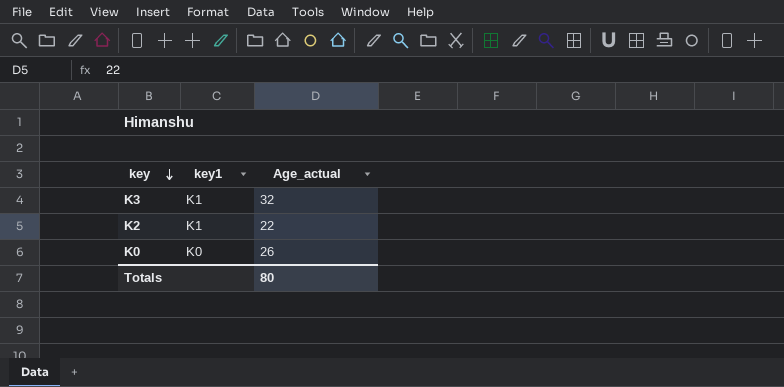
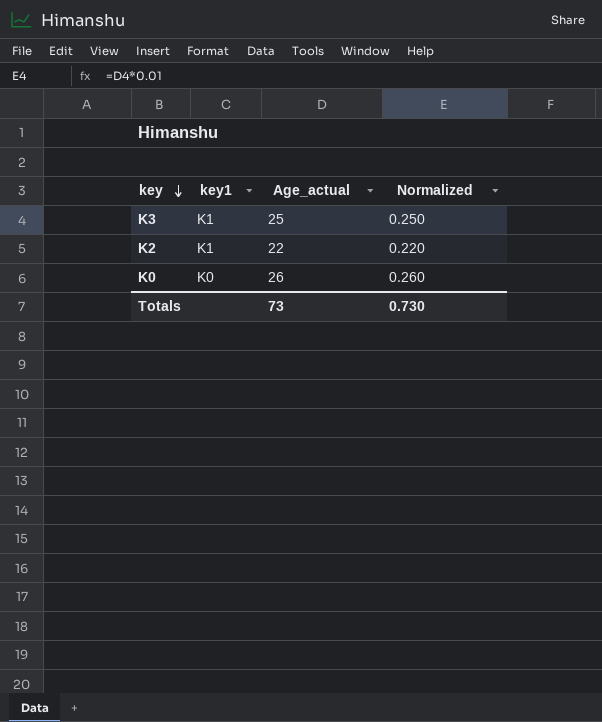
column Normalized | formula: none -> [Age_actual] * 0.01
K3 | Age_actual: 32 -> 25
Totals | Age_actual: 80 -> 73

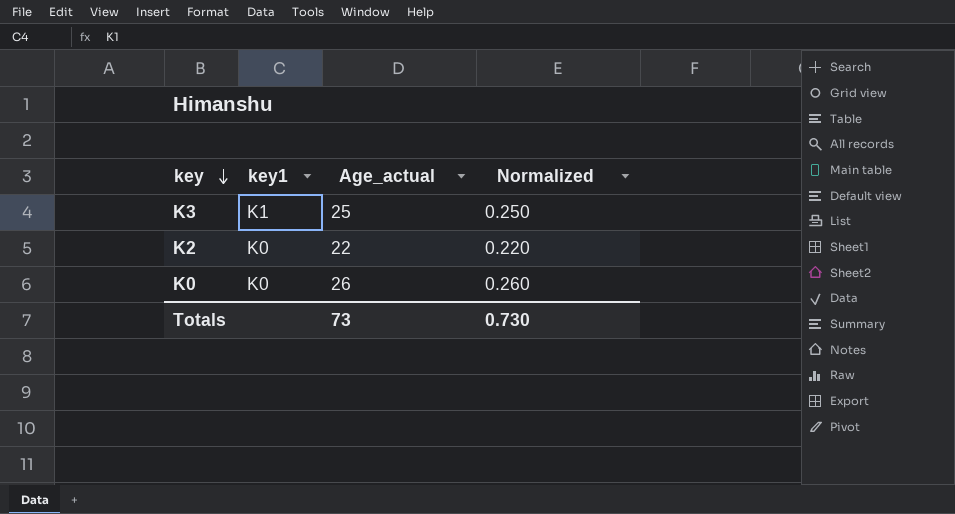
K2 | key1: K1 -> K0

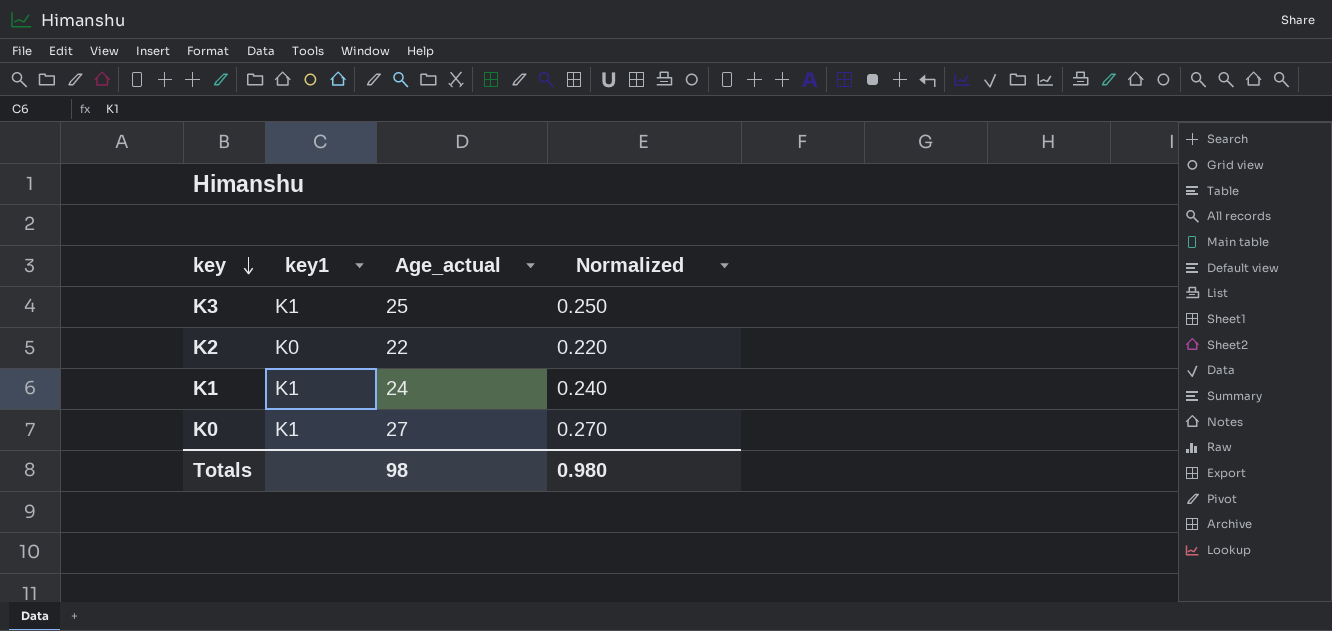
row K1: none -> K1 | 24 | 0.240
K0 | key1: K0 -> K1
K0 | Age_actual: 26 -> 27
K0 | Normalized: 0.260 -> 0.270
Totals | Age_actual: 73 -> 98
Totals | Normalized: 0.730 -> 0.980

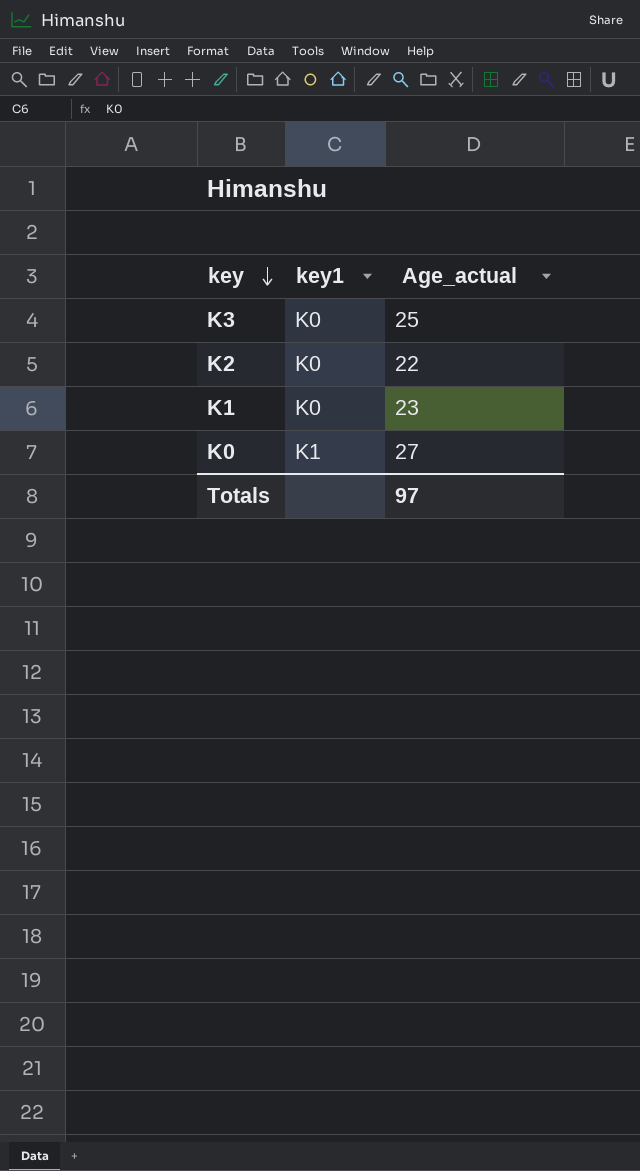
column Normalized | formula: [Age_actual] * 0.01 -> none
K3 | key1: K1 -> K0
K1 | key1: K1 -> K0
K1 | Age_actual: 24 -> 23
Totals | Age_actual: 98 -> 97

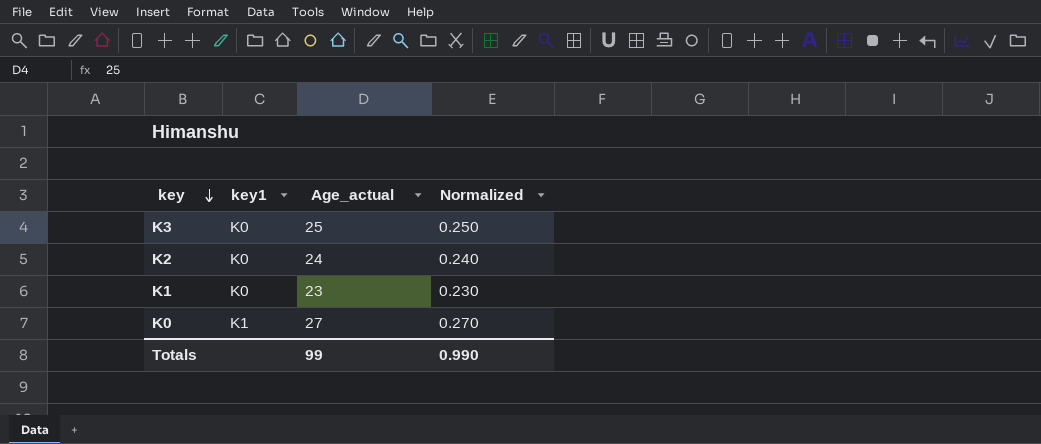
column Normalized | formula: none -> [Age_actual] * 0.01
K2 | Age_actual: 22 -> 24
Totals | Age_actual: 97 -> 99

